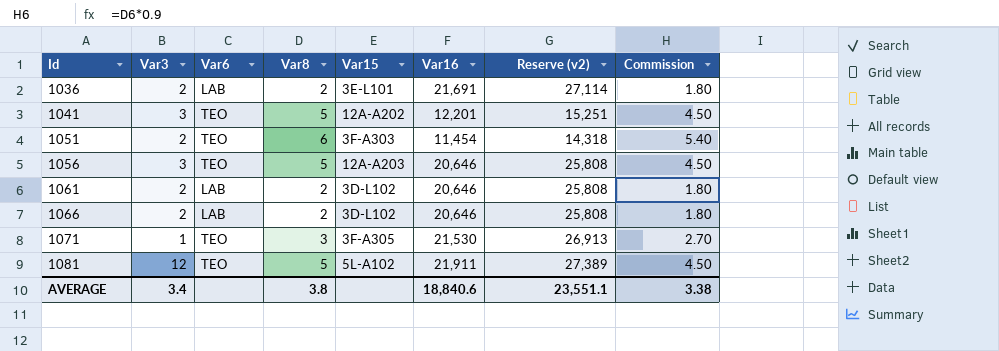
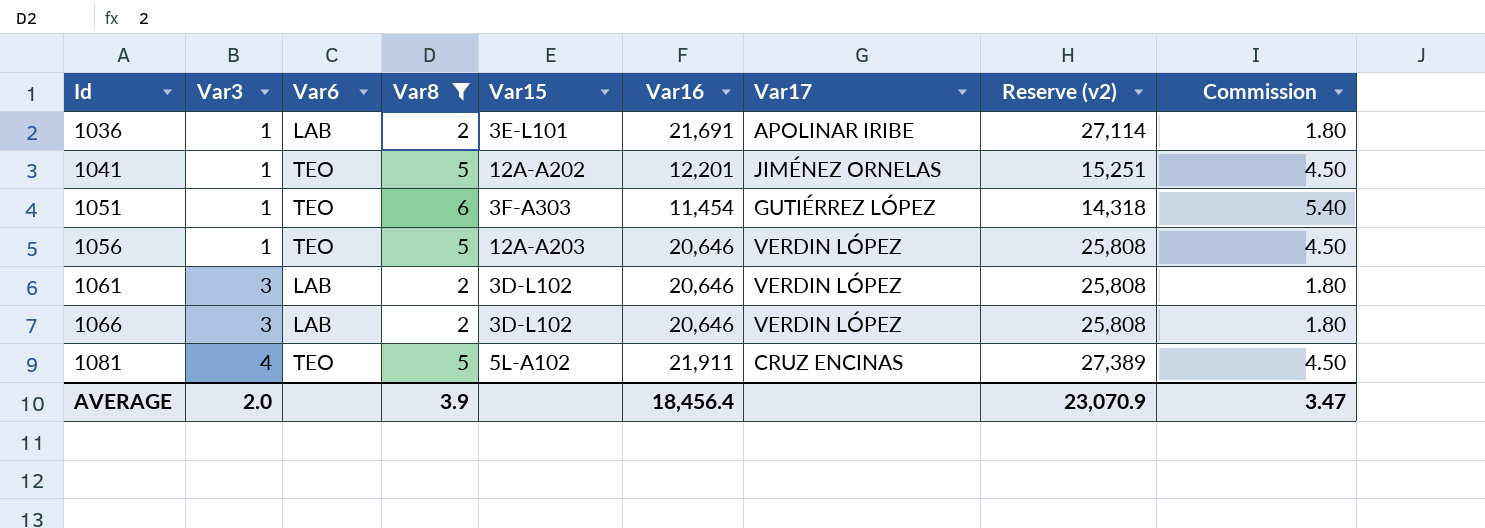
filter: none -> Var8 != 3
column Var17 | position: none -> 7
1036 | Var3: 2 -> 1
1041 | Var3: 3 -> 1
1051 | Var3: 2 -> 1
1056 | Var3: 3 -> 1
1061 | Var3: 2 -> 3
1066 | Var3: 2 -> 3
1081 | Var3: 12 -> 4
AVERAGE | Var3: 3.4 -> 2.0
AVERAGE | Var8: 3.8 -> 3.9
AVERAGE | Var16: 18,840.6 -> 18,456.4
AVERAGE | Reserve (v2): 23,551.1 -> 23,070.9
AVERAGE | Commission: 3.38 -> 3.47

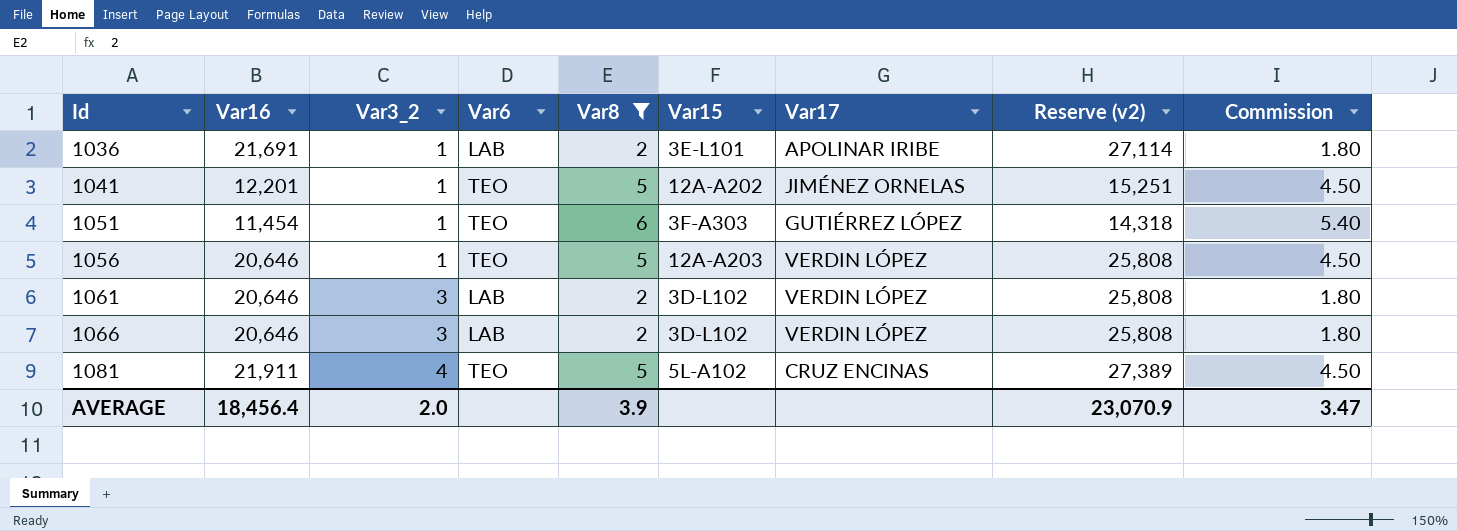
column Var16 | position: 6 -> 2
column name: Var3 -> Var3_2

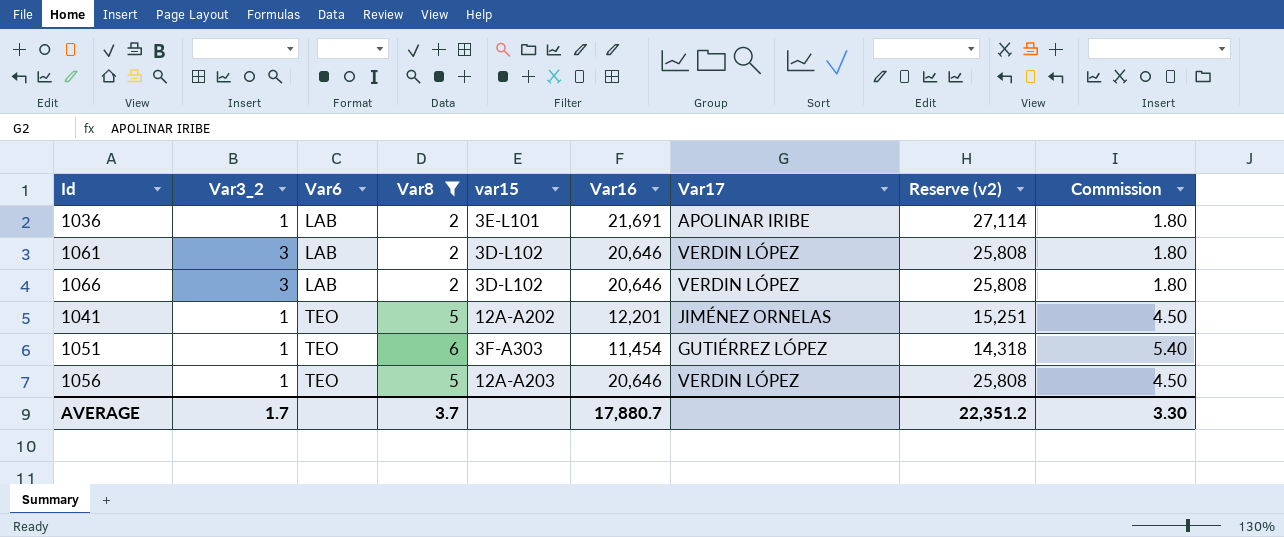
row order: Id ascending -> Var6 ascending
column name: Var15 -> var15
column Var16 | position: 2 -> 6
row 1081: 21,911 | 4 | TEO | 5 | 5L-A102 | CRUZ ENCINAS | 27,389 | 4.50 -> none
AVERAGE | Var3_2: 2.0 -> 1.7
AVERAGE | Var8: 3.9 -> 3.7
AVERAGE | Var16: 18,456.4 -> 17,880.7
AVERAGE | Reserve (v2): 23,070.9 -> 22,351.2
AVERAGE | Commission: 3.47 -> 3.30

